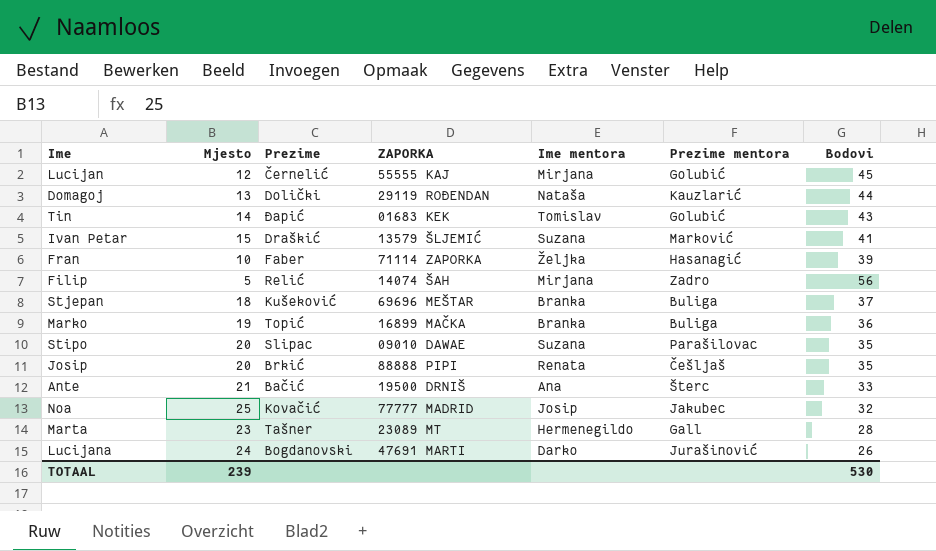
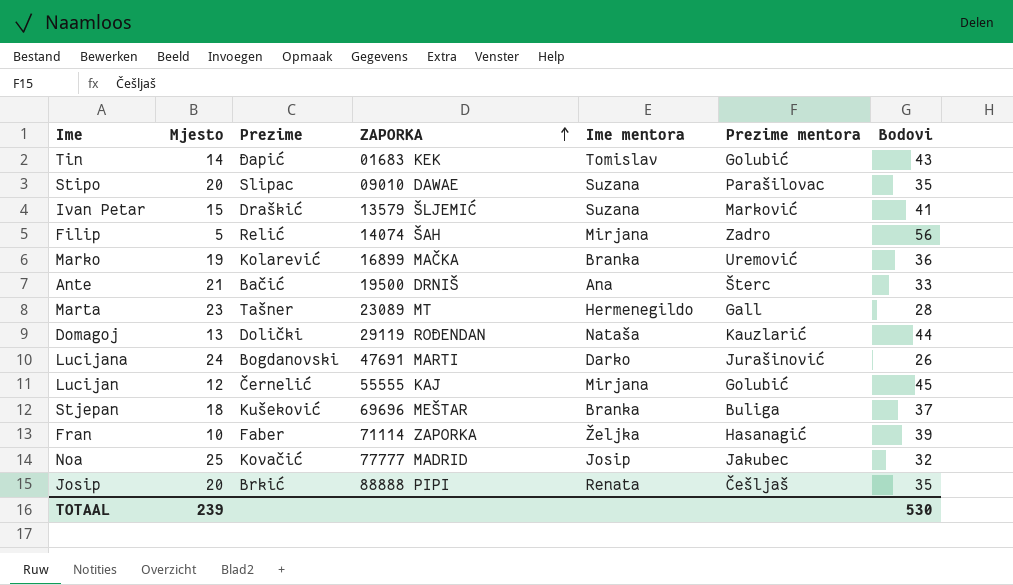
row order: none -> ZAPORKA ascending
Marko | Prezime: Topić -> Kolarević
Marko | Prezime mentora: Buliga -> Uremović

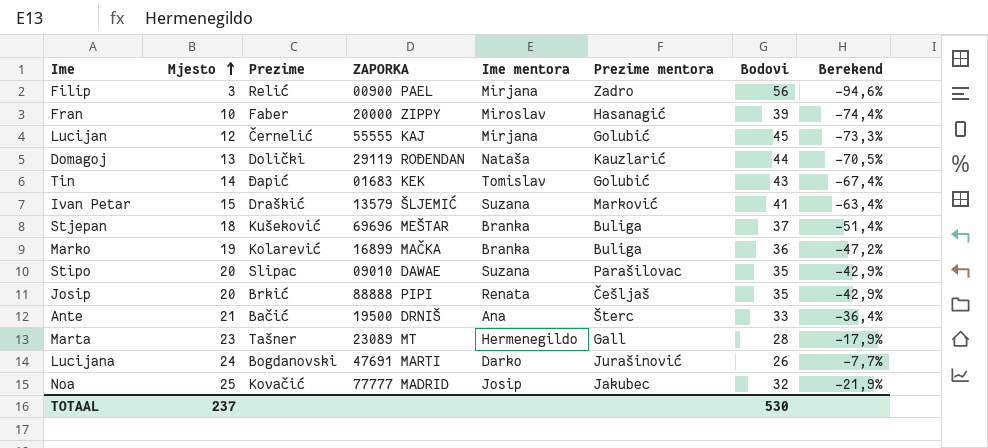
row order: ZAPORKA ascending -> Mjesto ascending
column Berekend | formula: none -> ([Mjesto] - [Bodovi]) / [Bodovi]
Filip | Mjesto: 5 -> 3
Filip | ZAPORKA: 14074 ŠAH -> 00900 PAEL
Fran | ZAPORKA: 71114 ZAPORKA -> 20000 ZIPPY
Fran | Ime mentora: Željka -> Miroslav
Marko | Prezime mentora: Uremović -> Buliga
TOTAAL | Mjesto: 239 -> 237

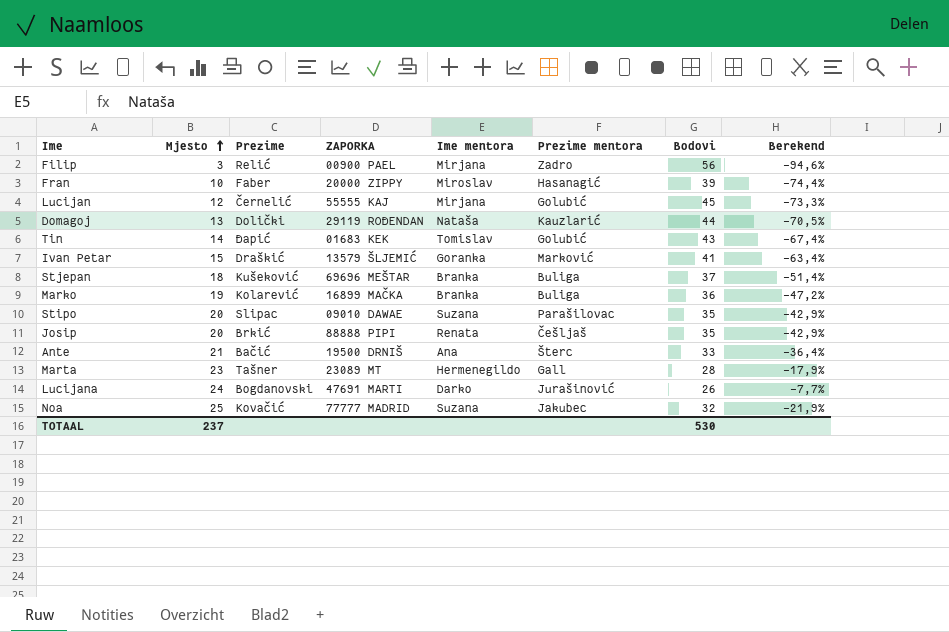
Ivan Petar | Ime mentora: Suzana -> Goranka
Noa | Ime mentora: Josip -> Suzana

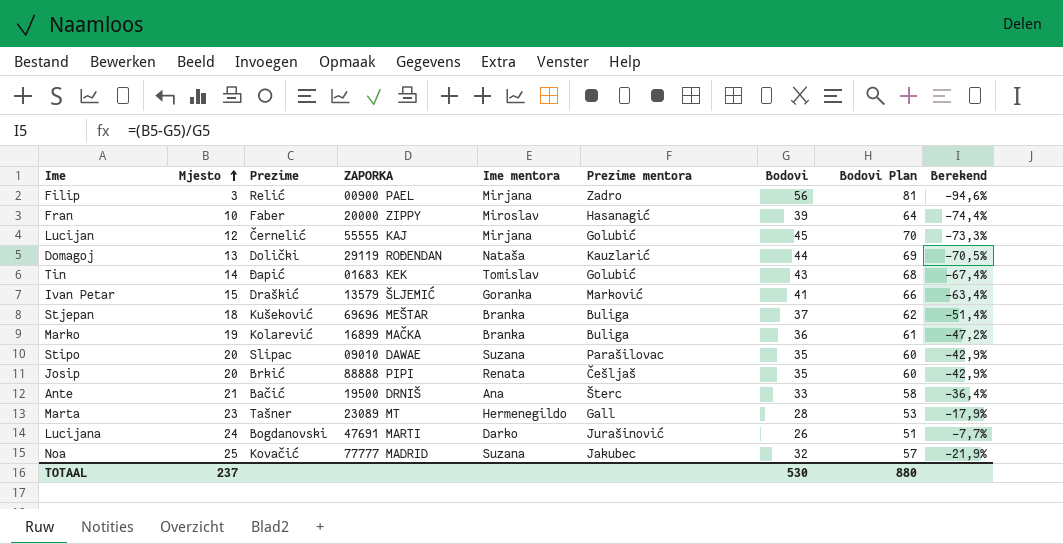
column Bodovi Plan | formula: none -> [Bodovi] + 25

